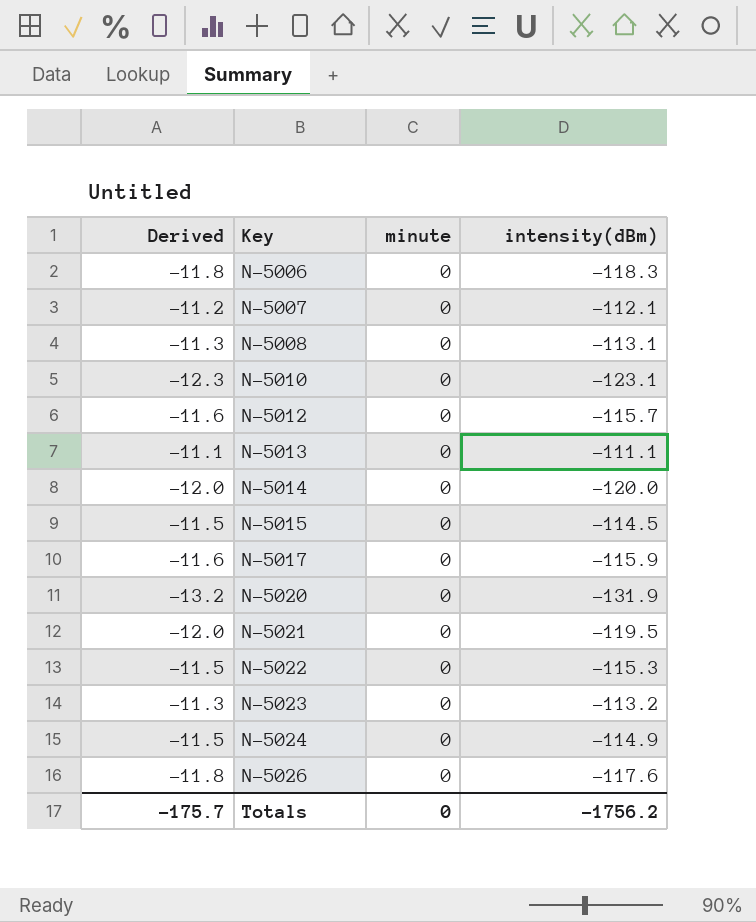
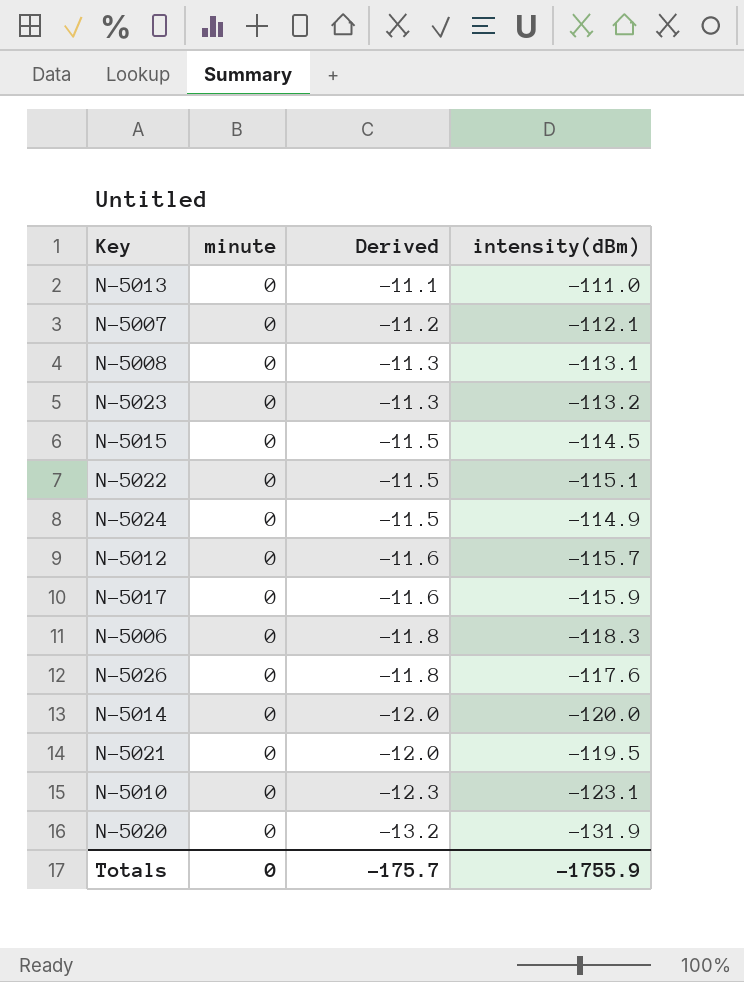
row order: Key ascending -> Derived descending
column Derived | position: 1 -> 3
N-5013 | intensity(dBm): -111.1 -> -111.0
N-5022 | intensity(dBm): -115.3 -> -115.1
Totals | intensity(dBm): -1756.2 -> -1755.9

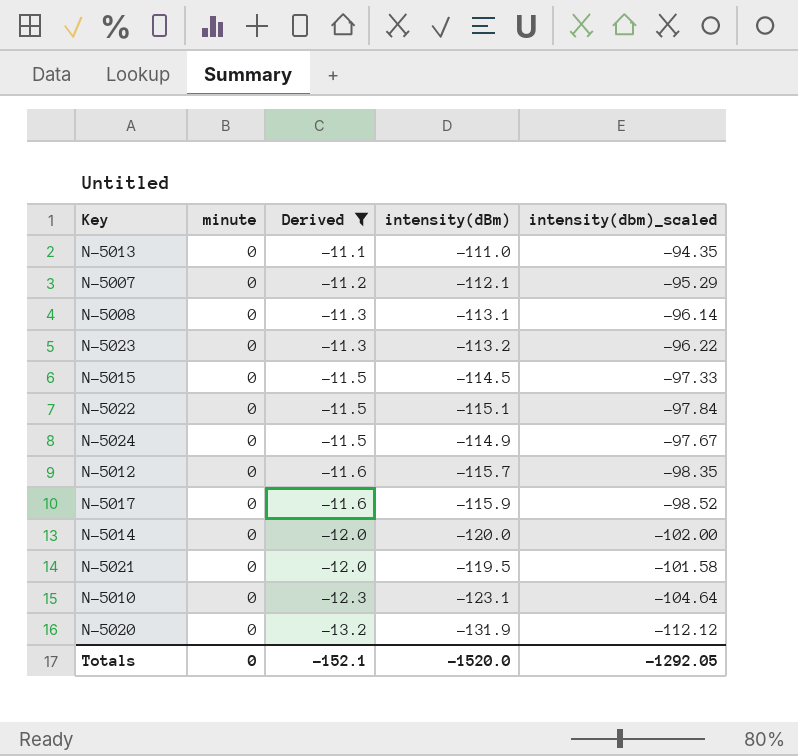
filter: none -> Derived != -11.8
column intensity(dbm)_scaled | formula: none -> [intensity(dBm)] * 0.85
Totals | Derived: -175.7 -> -152.1
Totals | intensity(dBm): -1755.9 -> -1520.0

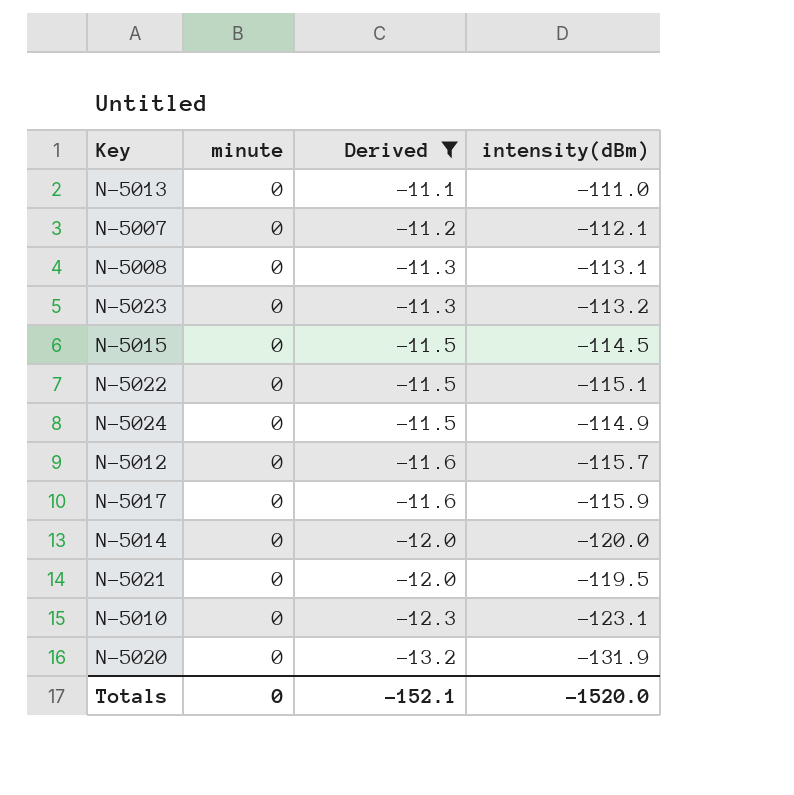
column intensity(dbm)_scaled | formula: [intensity(dBm)] * 0.85 -> none

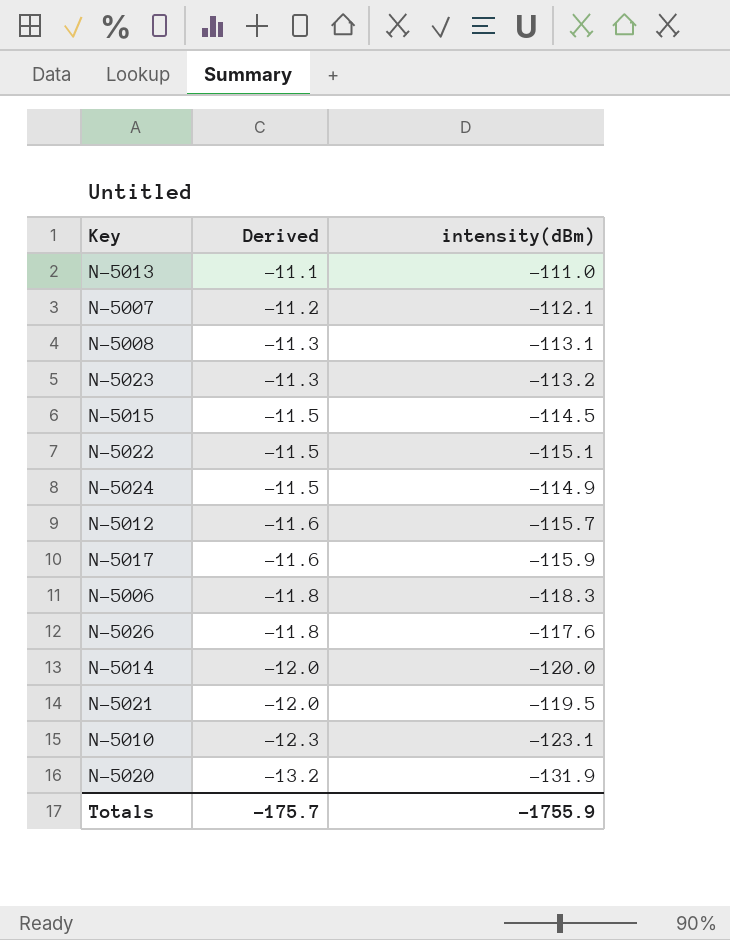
filter: Derived != -11.8 -> none
column minute | position: 2 -> none
Totals | Derived: -152.1 -> -175.7
Totals | intensity(dBm): -1520.0 -> -1755.9

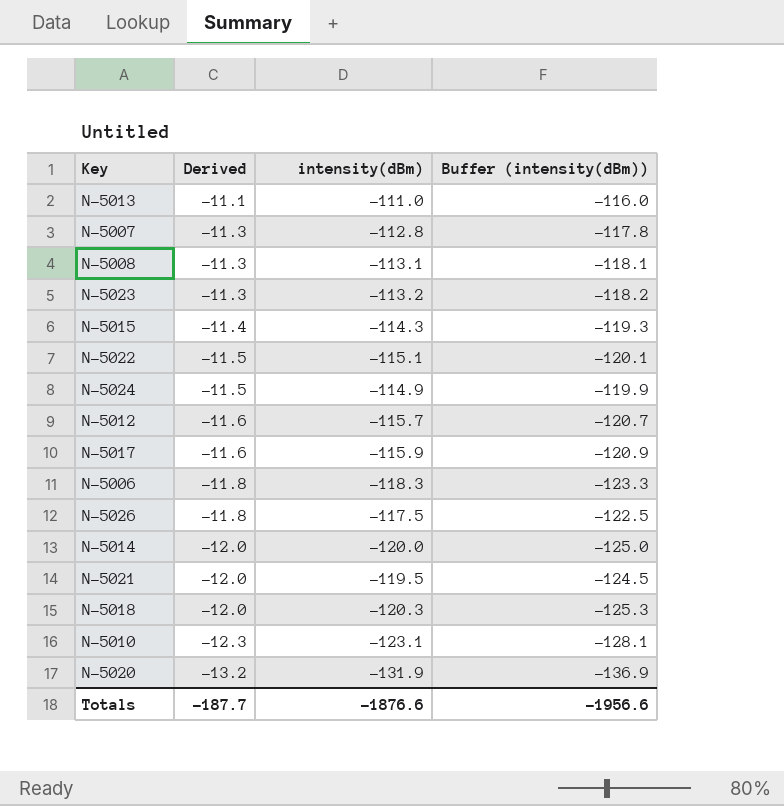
column Buffer (intensity(dBm)) | formula: none -> [intensity(dBm)] - 5
N-5007 | Derived: -11.2 -> -11.3
N-5007 | intensity(dBm): -112.1 -> -112.8
N-5015 | Derived: -11.5 -> -11.4
N-5015 | intensity(dBm): -114.5 -> -114.3
N-5026 | intensity(dBm): -117.6 -> -117.5
row N-5018: none -> -12.0 | -120.3 | -125.3
Totals | Derived: -175.7 -> -187.7
Totals | intensity(dBm): -1755.9 -> -1876.6

